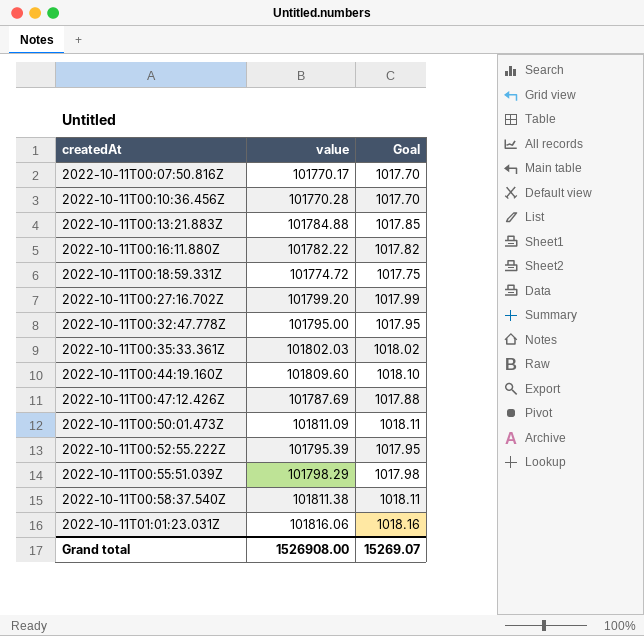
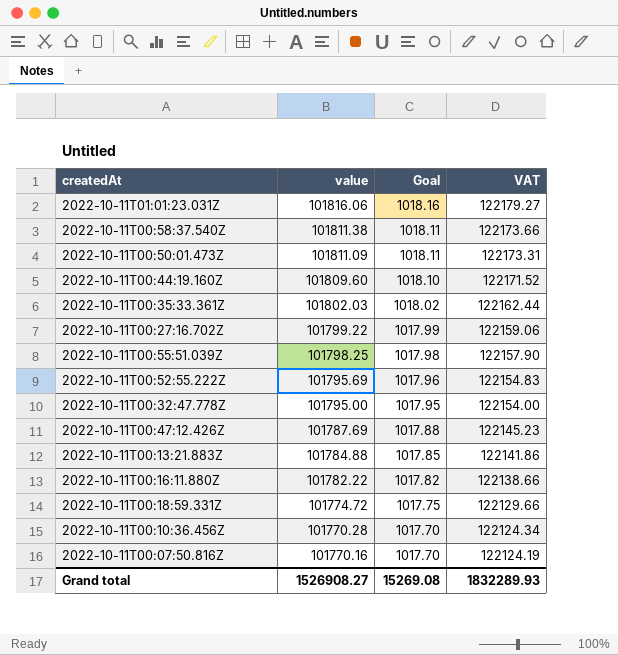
row order: createdAt ascending -> value descending
column VAT | formula: none -> [value] * 1.2
2022-10-11T00:27:16.702Z | value: 101799.20 -> 101799.22
2022-10-11T00:55:51.039Z | value: 101798.29 -> 101798.25
2022-10-11T00:52:55.222Z | value: 101795.39 -> 101795.69
2022-10-11T00:52:55.222Z | Goal: 1017.95 -> 1017.96
2022-10-11T00:07:50.816Z | value: 101770.17 -> 101770.16
Grand total | value: 1526908.00 -> 1526908.27
Grand total | Goal: 15269.07 -> 15269.08

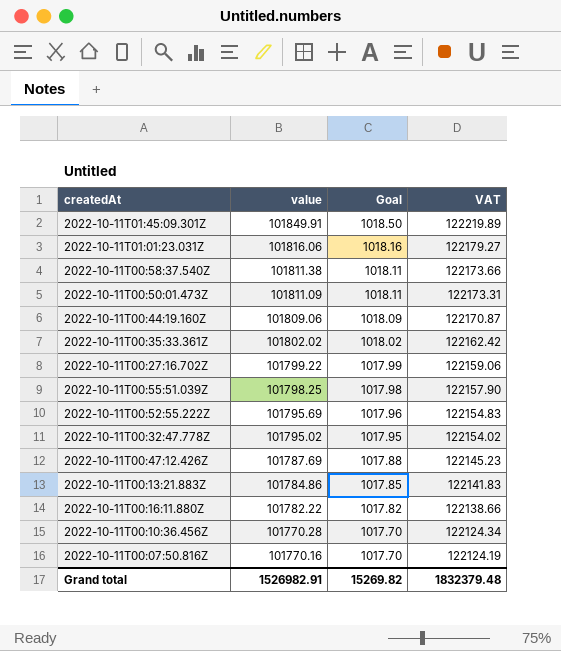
row 2022-10-11T00:18:59.331Z: 101774.72 | 1017.75 | 122129.66 -> none
row 2022-10-11T01:45:09.301Z: none -> 101849.91 | 1018.50 | 122219.89
2022-10-11T00:44:19.160Z | value: 101809.60 -> 101809.06
2022-10-11T00:44:19.160Z | Goal: 1018.10 -> 1018.09
2022-10-11T00:44:19.160Z | VAT: 122171.52 -> 122170.87
2022-10-11T00:35:33.361Z | value: 101802.03 -> 101802.02
2022-10-11T00:35:33.361Z | VAT: 122162.44 -> 122162.42
2022-10-11T00:32:47.778Z | value: 101795.00 -> 101795.02
2022-10-11T00:32:47.778Z | VAT: 122154.00 -> 122154.02
2022-10-11T00:13:21.883Z | value: 101784.88 -> 101784.86
2022-10-11T00:13:21.883Z | VAT: 122141.86 -> 122141.83
Grand total | value: 1526908.27 -> 1526982.91
Grand total | Goal: 15269.08 -> 15269.82
Grand total | VAT: 1832289.93 -> 1832379.48

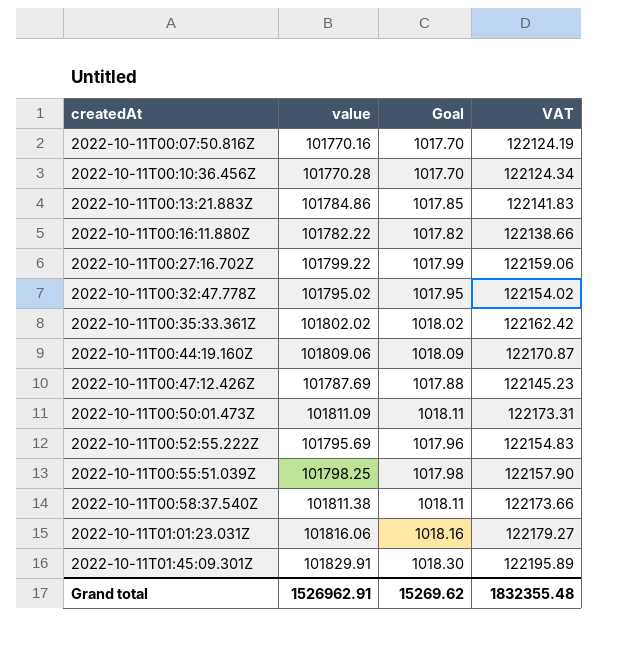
row order: value descending -> createdAt ascending
2022-10-11T01:45:09.301Z | value: 101849.91 -> 101829.91
2022-10-11T01:45:09.301Z | Goal: 1018.50 -> 1018.30
2022-10-11T01:45:09.301Z | VAT: 122219.89 -> 122195.89
Grand total | value: 1526982.91 -> 1526962.91
Grand total | Goal: 15269.82 -> 15269.62
Grand total | VAT: 1832379.48 -> 1832355.48

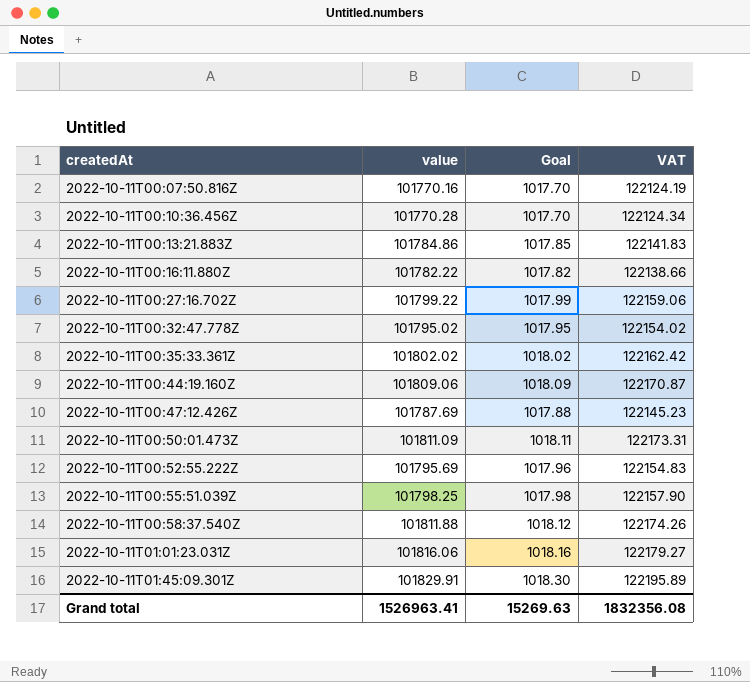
2022-10-11T00:58:37.540Z | value: 101811.38 -> 101811.88
2022-10-11T00:58:37.540Z | Goal: 1018.11 -> 1018.12
2022-10-11T00:58:37.540Z | VAT: 122173.66 -> 122174.26
Grand total | value: 1526962.91 -> 1526963.41
Grand total | Goal: 15269.62 -> 15269.63
Grand total | VAT: 1832355.48 -> 1832356.08

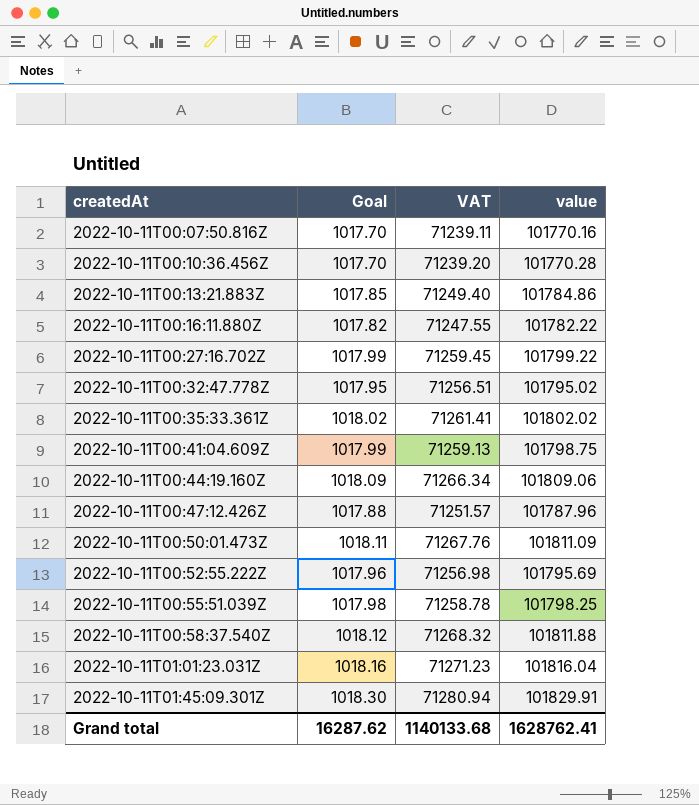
column VAT | formula: [value] * 1.2 -> [value] * 0.7
column value | position: 2 -> 4
row 2022-10-11T00:41:04.609Z: none -> 1017.99 | 71259.13 | 101798.75
2022-10-11T00:47:12.426Z | value: 101787.69 -> 101787.96
2022-10-11T01:01:23.031Z | value: 101816.06 -> 101816.04
Grand total | Goal: 15269.63 -> 16287.62
Grand total | VAT: 1832356.08 -> 1140133.68
Grand total | value: 1526963.41 -> 1628762.41

